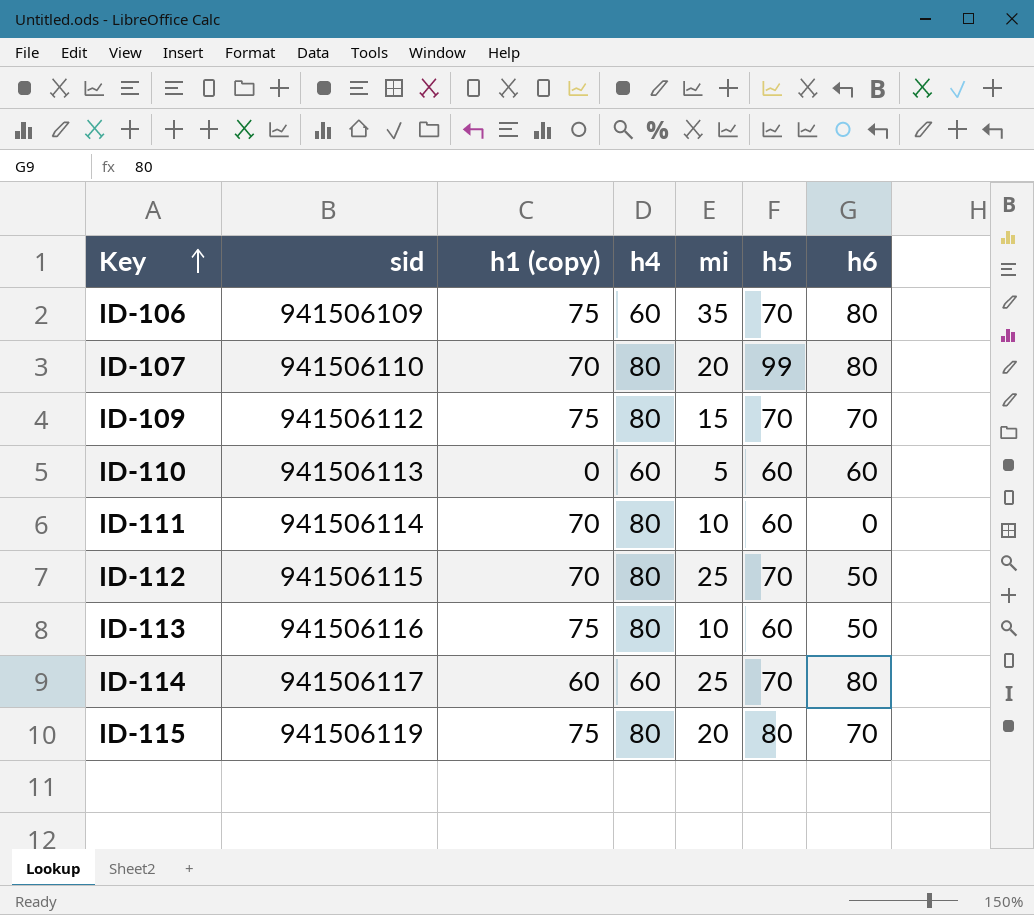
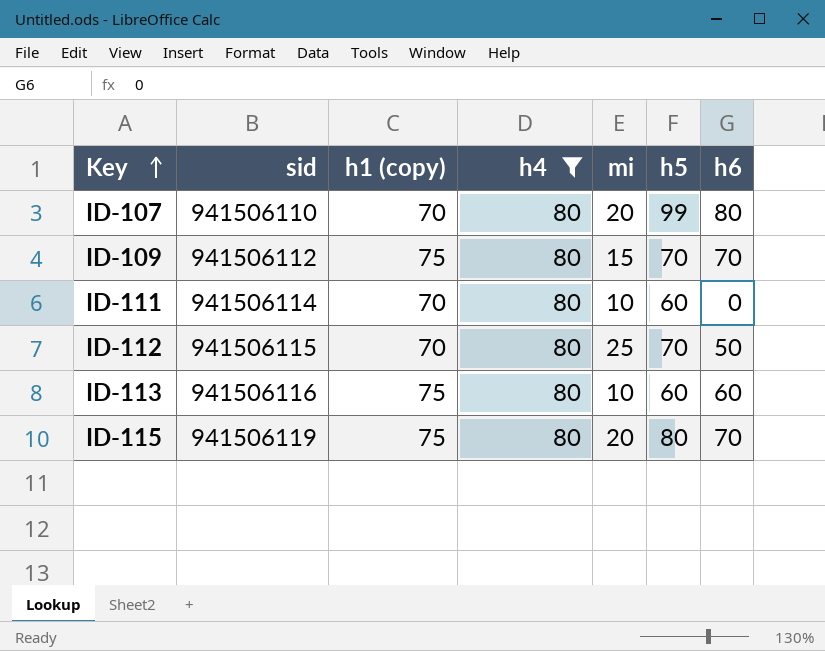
filter: none -> h4 = 80
ID-113 | h6: 50 -> 60

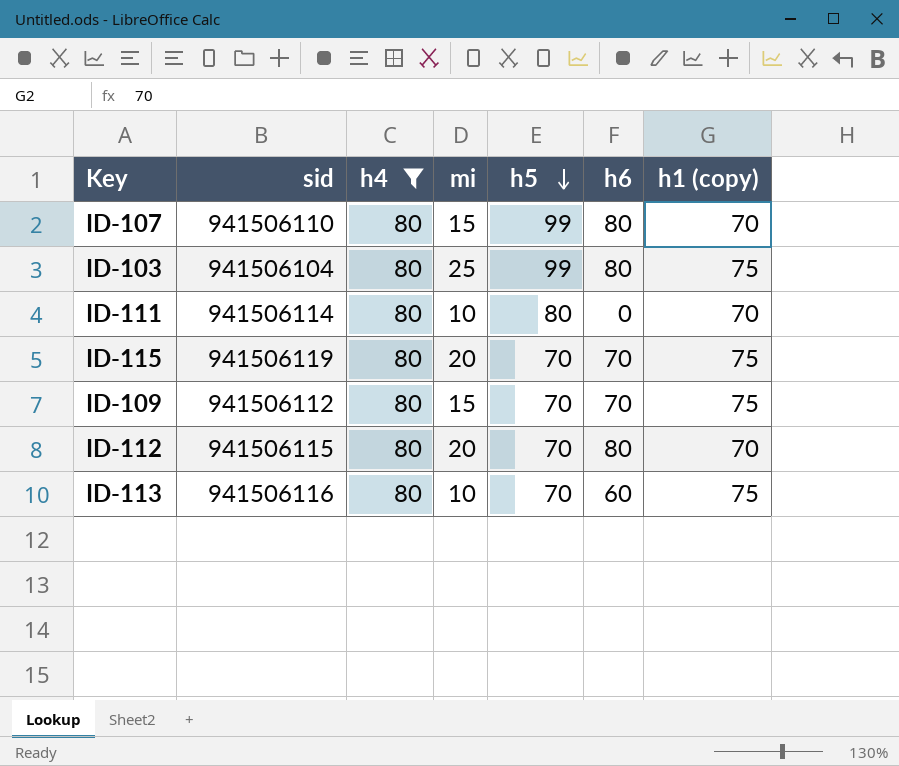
row order: Key ascending -> h5 descending
column h1 (copy) | position: 3 -> 7
ID-107 | mi: 20 -> 15
row ID-103: none -> 941506104 | 80 | 25 | 99 | 80 | 75
ID-111 | h5: 60 -> 80
ID-115 | h5: 80 -> 70
ID-112 | mi: 25 -> 20
ID-112 | h6: 50 -> 80
ID-113 | h5: 60 -> 70

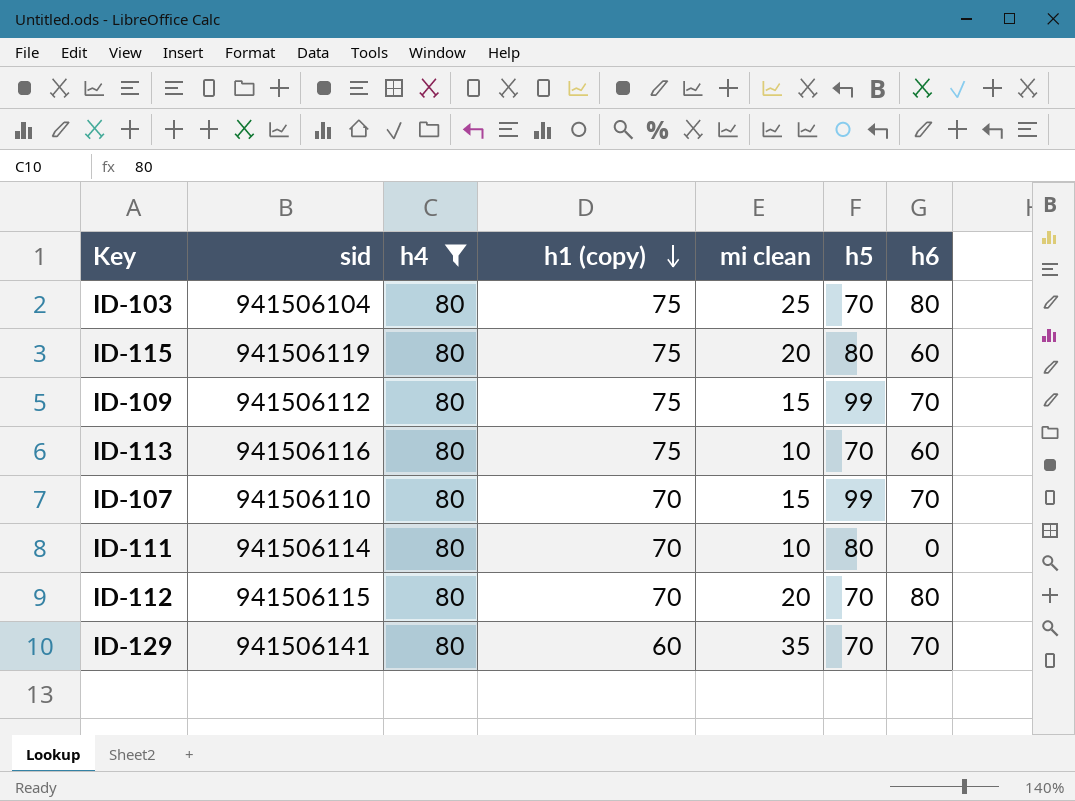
row order: h5 descending -> h1 (copy) descending
column h1 (copy) | position: 7 -> 4
column name: mi -> mi clean
ID-103 | h5: 99 -> 70
ID-115 | h5: 70 -> 80
ID-115 | h6: 70 -> 60
ID-109 | h5: 70 -> 99
ID-107 | h6: 80 -> 70
row ID-129: none -> 941506141 | 80 | 60 | 35 | 70 | 70

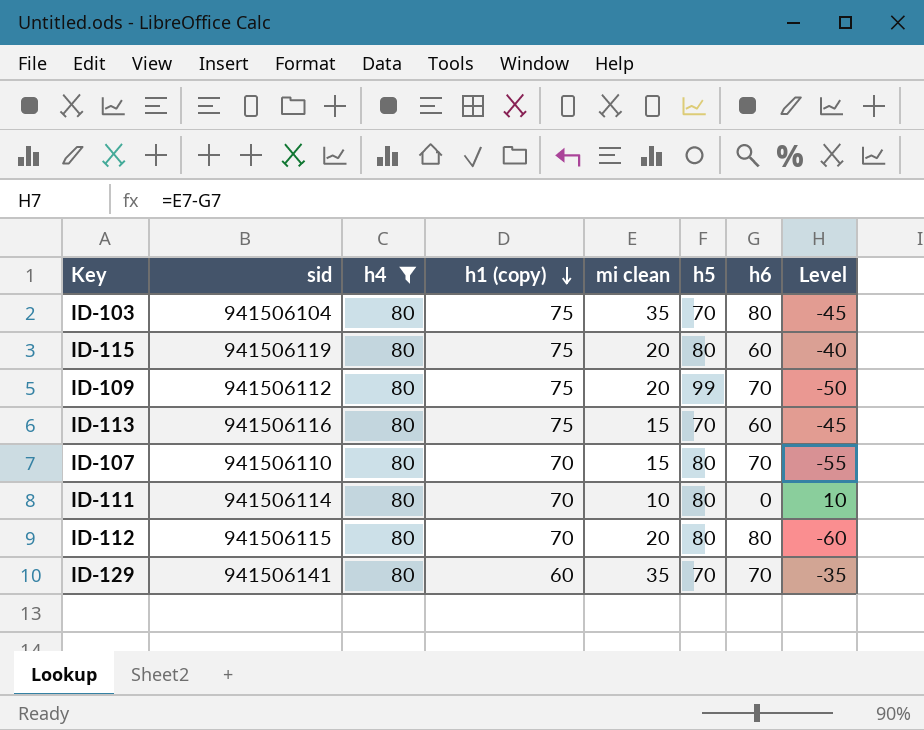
column Level | formula: none -> [mi clean] - [h6]
ID-103 | mi clean: 25 -> 35
ID-109 | mi clean: 15 -> 20
ID-113 | mi clean: 10 -> 15
ID-107 | h5: 99 -> 80
ID-112 | h5: 70 -> 80

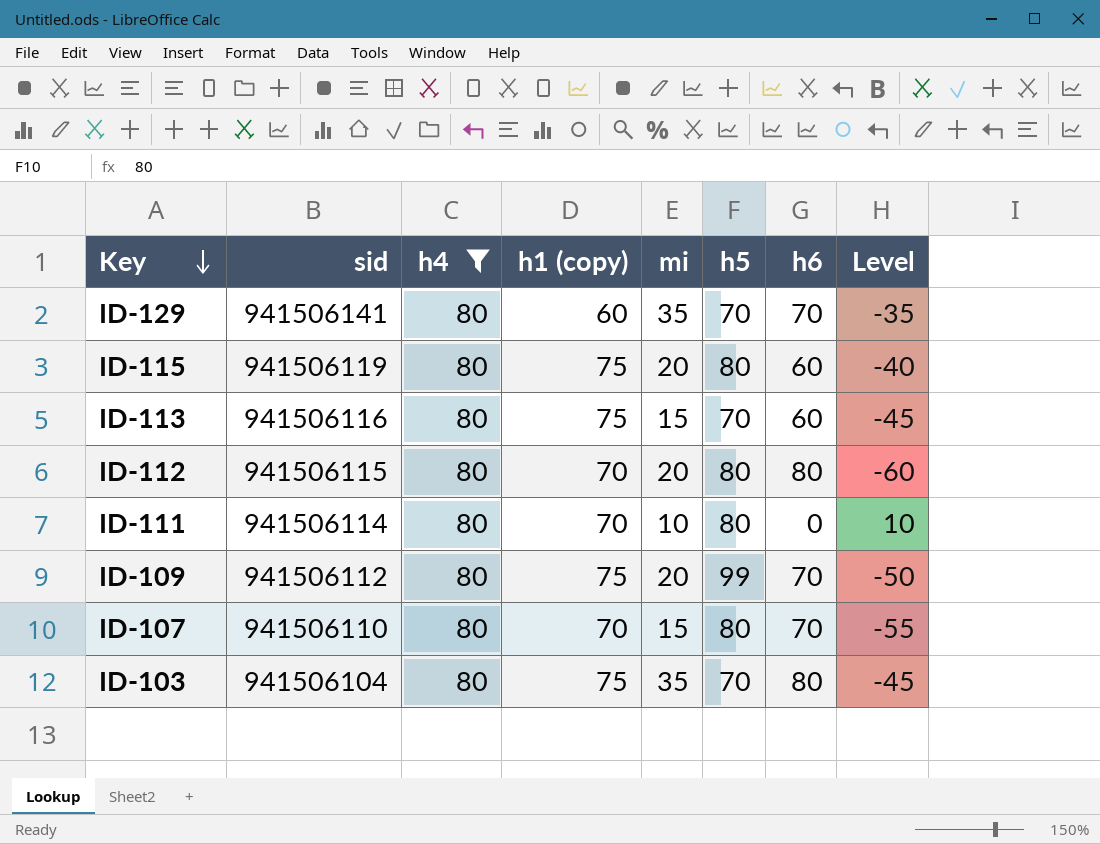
row order: h1 (copy) descending -> Key descending
column name: mi clean -> mi

